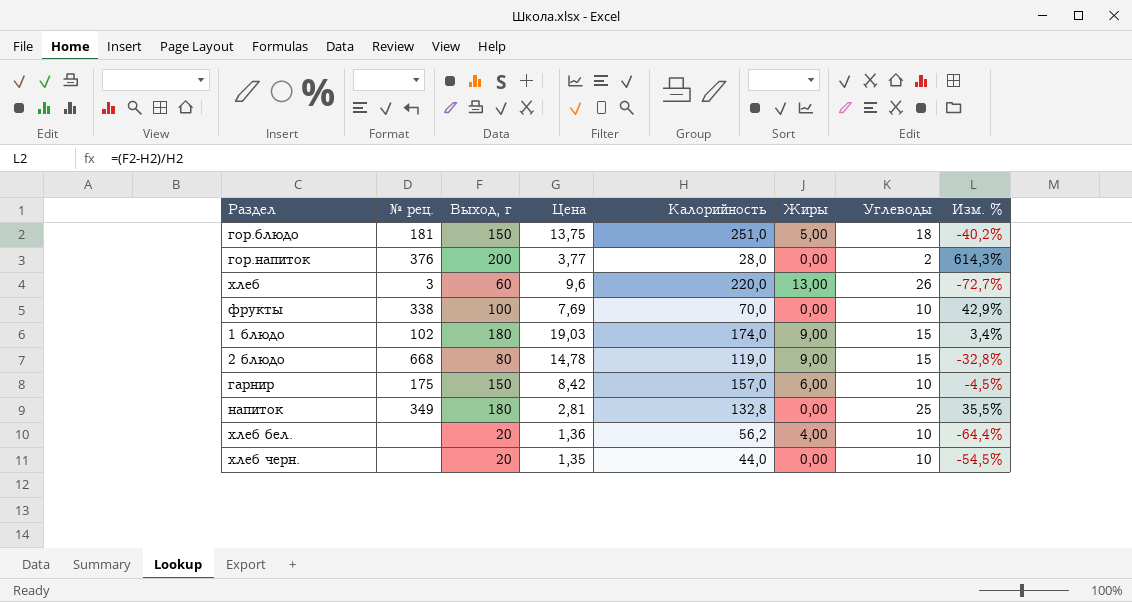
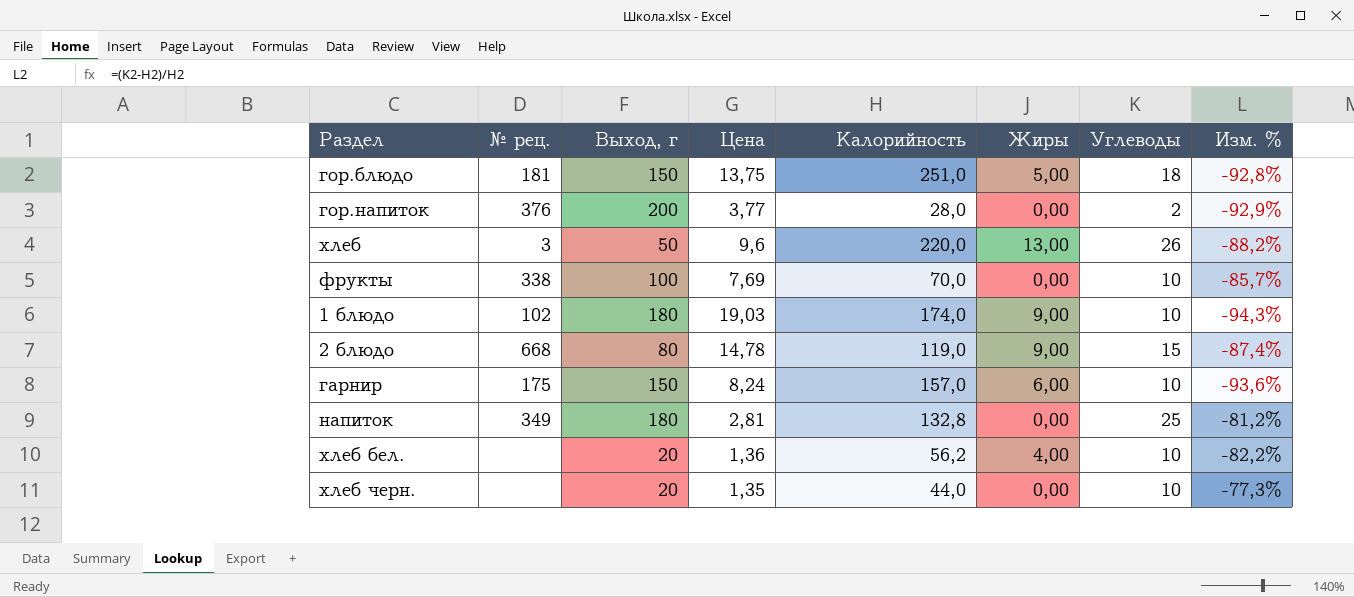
column Изм. % | formula: ([Выход, г] - [Калорийность]) / [Калорийность] -> ([Углеводы] - [Калорийность]) / [Калорийность]
хлеб | Выход, г: 60 -> 50
1 блюдо | Углеводы: 15 -> 10
гарнир | Цена: 8,42 -> 8,24

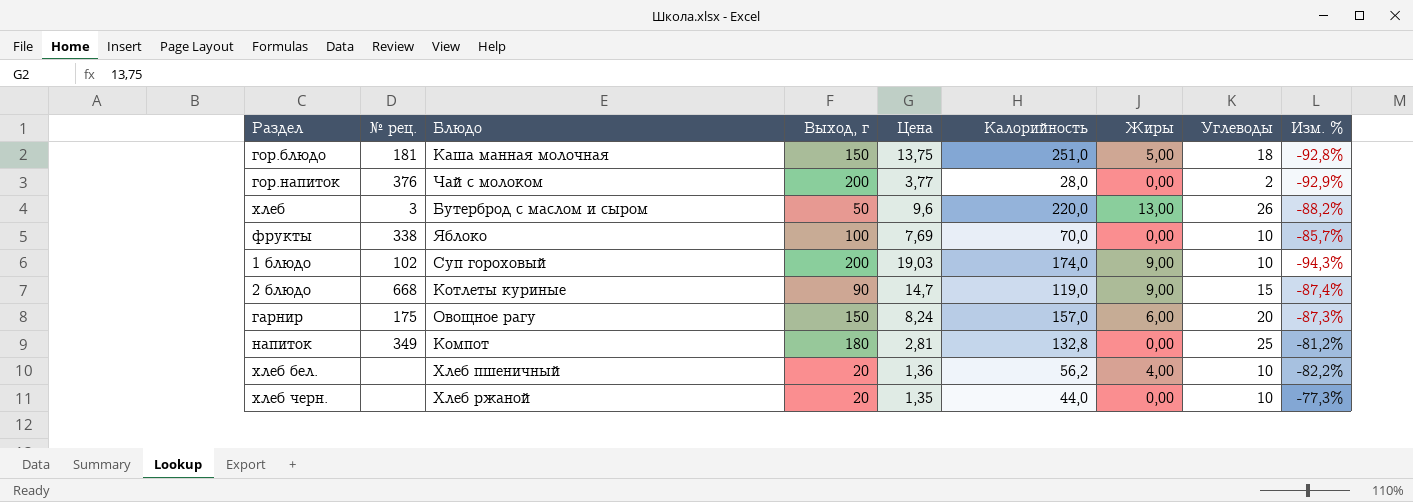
column Блюдо | position: none -> 3
1 блюдо | Выход, г: 180 -> 200
2 блюдо | Выход, г: 80 -> 90
2 блюдо | Цена: 14,78 -> 14,7
гарнир | Углеводы: 10 -> 20
гарнир | Изм. %: -93,6% -> -87,3%

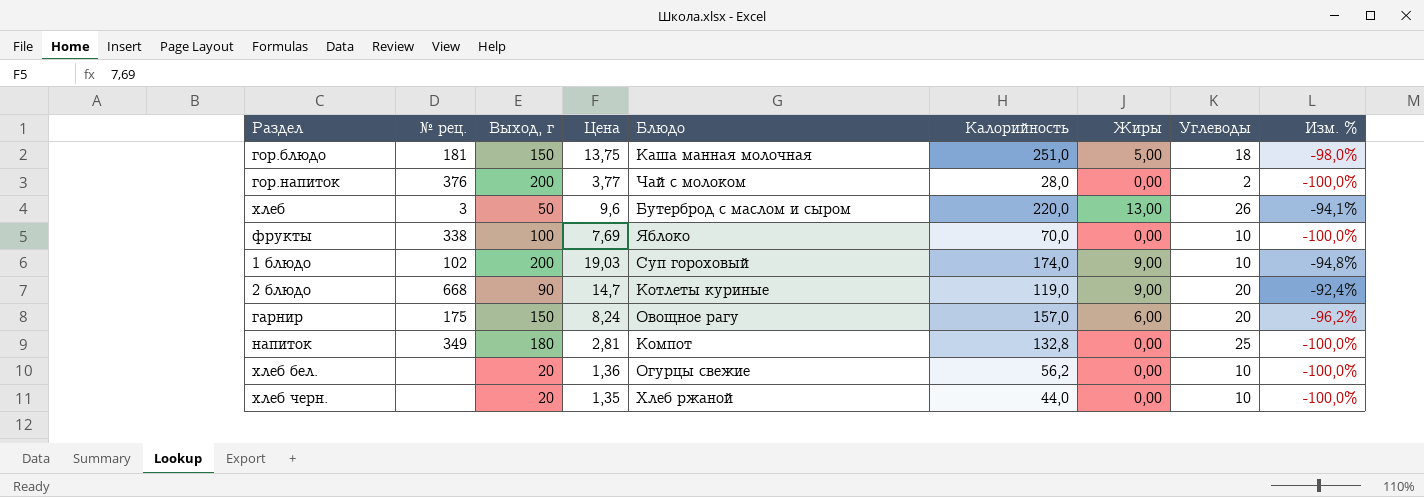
column Блюдо | position: 3 -> 5
column Изм. % | formula: ([Углеводы] - [Калорийность]) / [Калорийность] -> ([Жиры] - [Калорийность]) / [Калорийность]
2 блюдо | Углеводы: 15 -> 20
хлеб бел. | Блюдо: Хлеб пшеничный -> Огурцы свежие
хлеб бел. | Жиры: 4,00 -> 0,00

